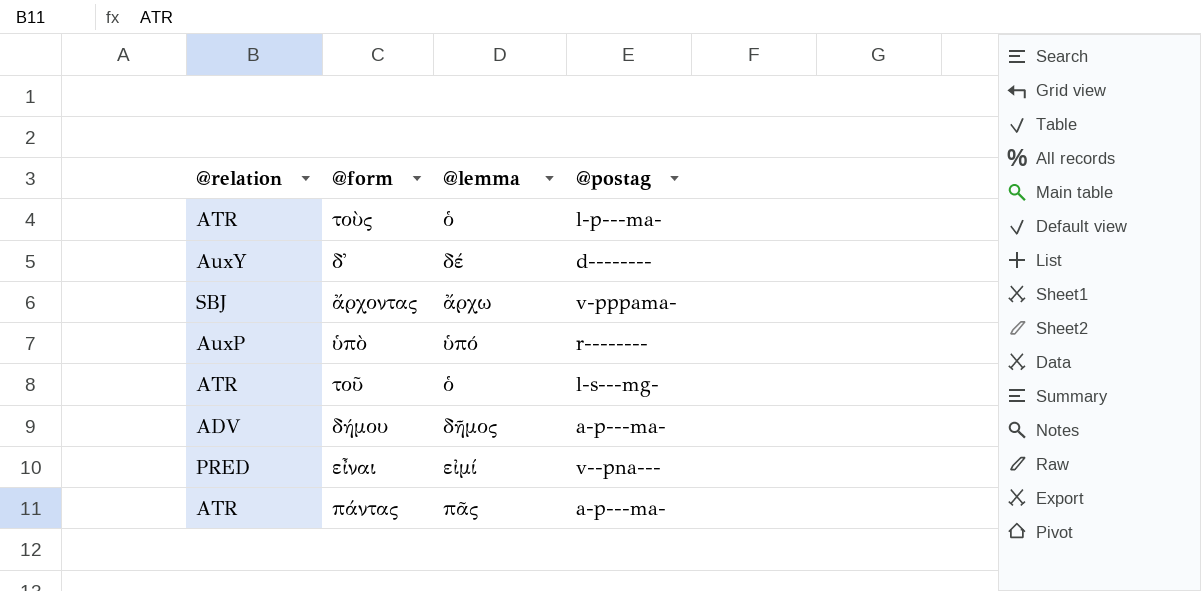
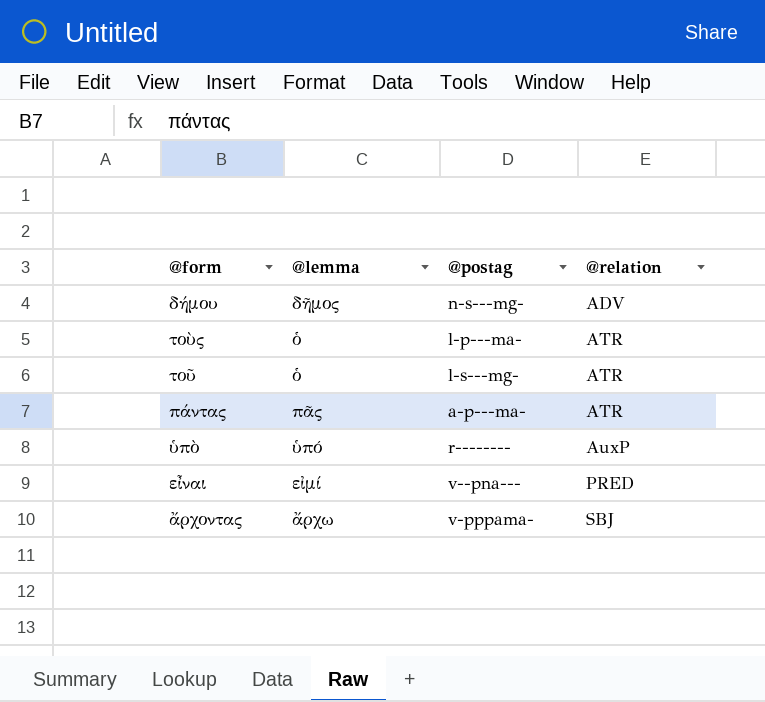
row order: none -> @relation ascending
column @relation | position: 1 -> 4
row δ᾽: AuxY | δέ | d-------- -> none
δήμου | @postag: a-p---ma- -> n-s---mg-

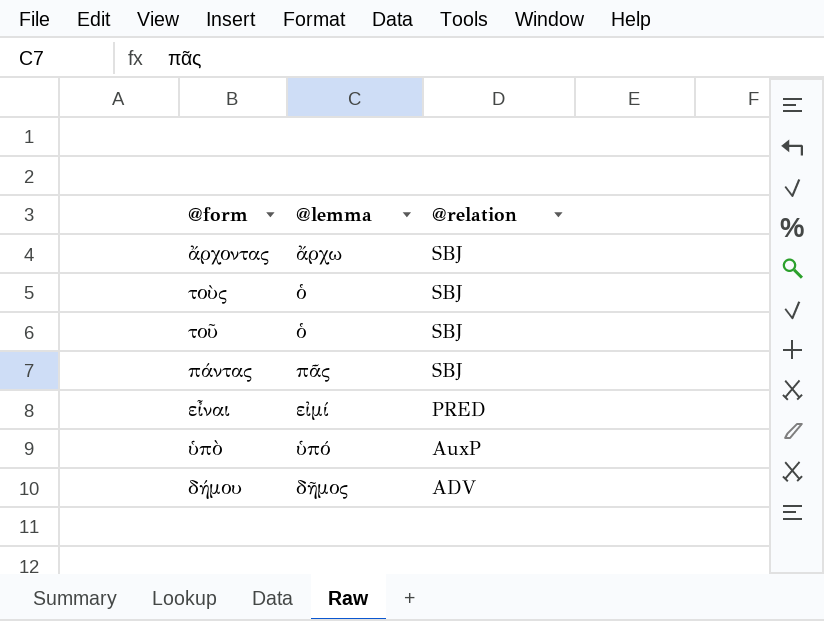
row order: @relation ascending -> @relation descending
column @postag | position: 3 -> none
τοὺς | @relation: ATR -> SBJ
τοῦ | @relation: ATR -> SBJ
πάντας | @relation: ATR -> SBJ

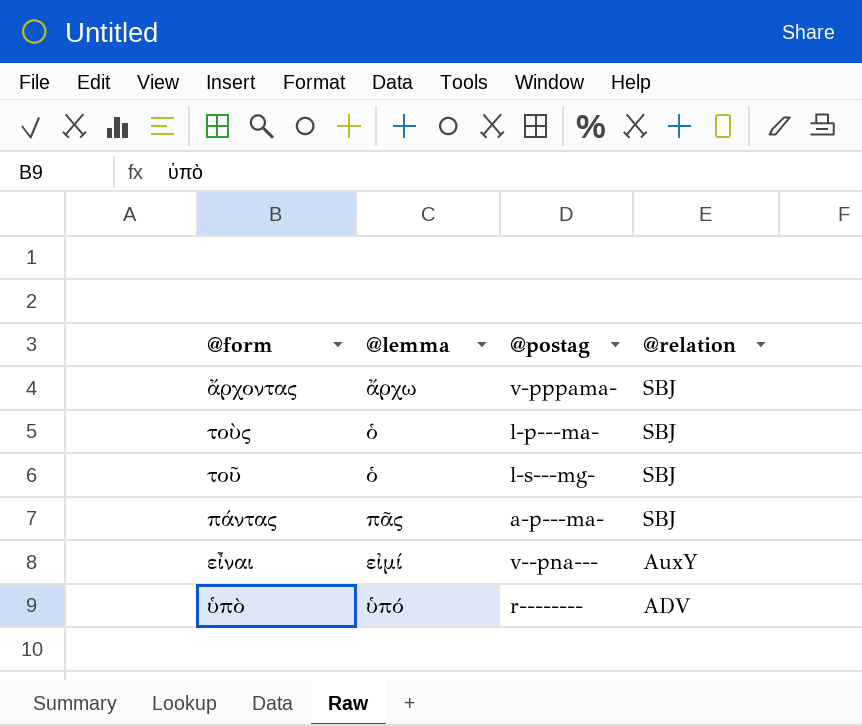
column @postag | position: none -> 3
row δήμου: δῆμος | ADV -> none
εἶναι | @relation: PRED -> AuxY
ὑπὸ | @relation: AuxP -> ADV

